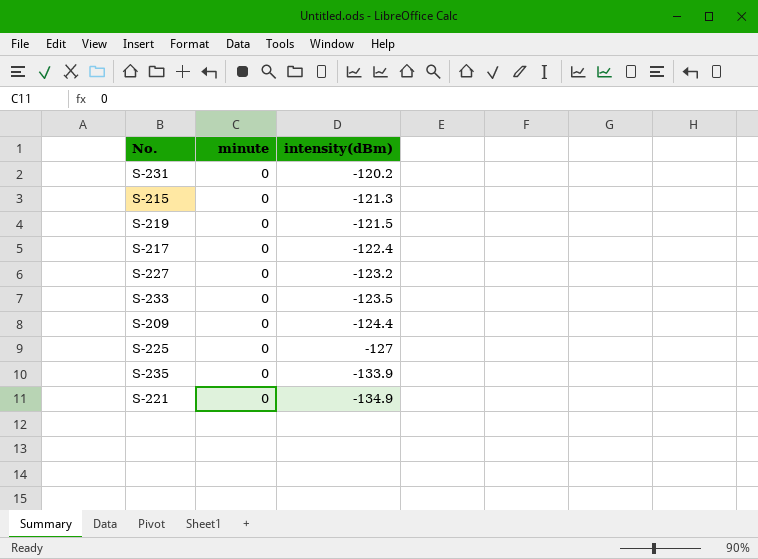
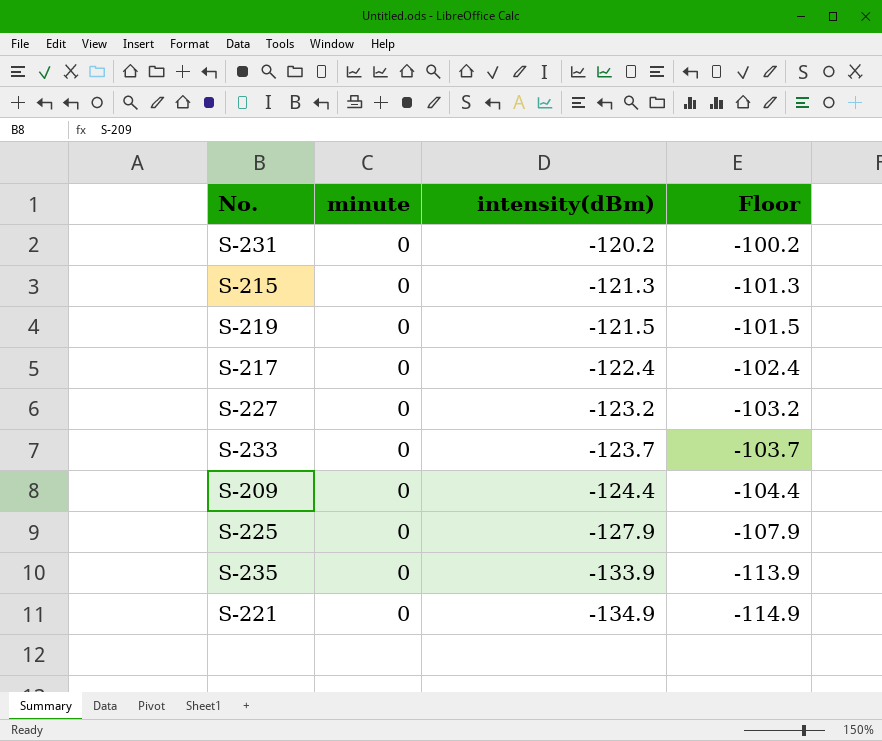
column Floor | formula: none -> [intensity(dBm)] + 20
S-233 | intensity(dBm): -123.5 -> -123.7
S-225 | intensity(dBm): -127 -> -127.9

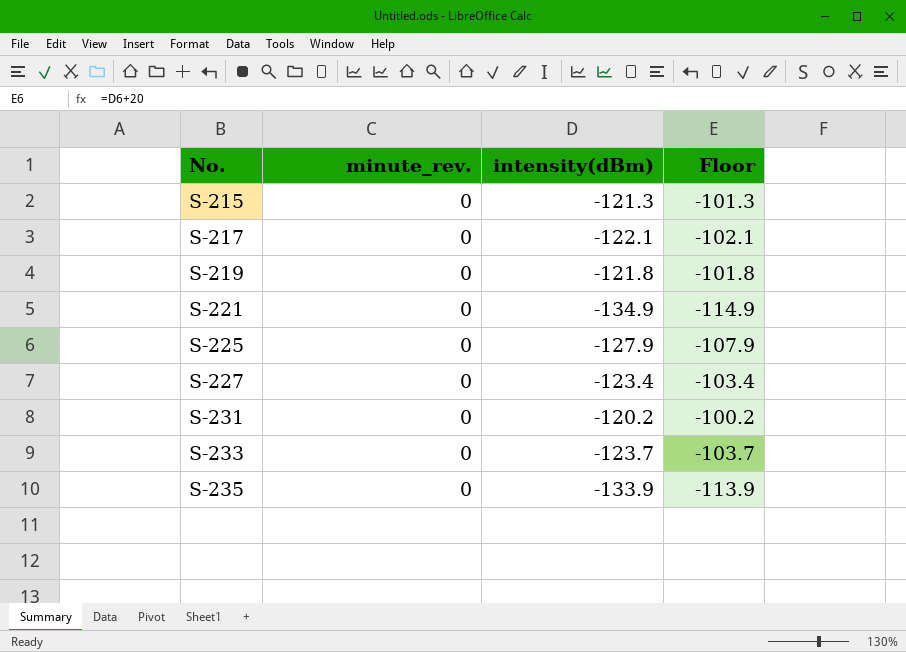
row order: intensity(dBm) descending -> No. ascending
column name: minute -> minute_rev.
row S-209: 0 | -124.4 | -104.4 -> none
S-217 | intensity(dBm): -122.4 -> -122.1
S-217 | Floor: -102.4 -> -102.1
S-219 | intensity(dBm): -121.5 -> -121.8
S-219 | Floor: -101.5 -> -101.8
S-227 | intensity(dBm): -123.2 -> -123.4
S-227 | Floor: -103.2 -> -103.4

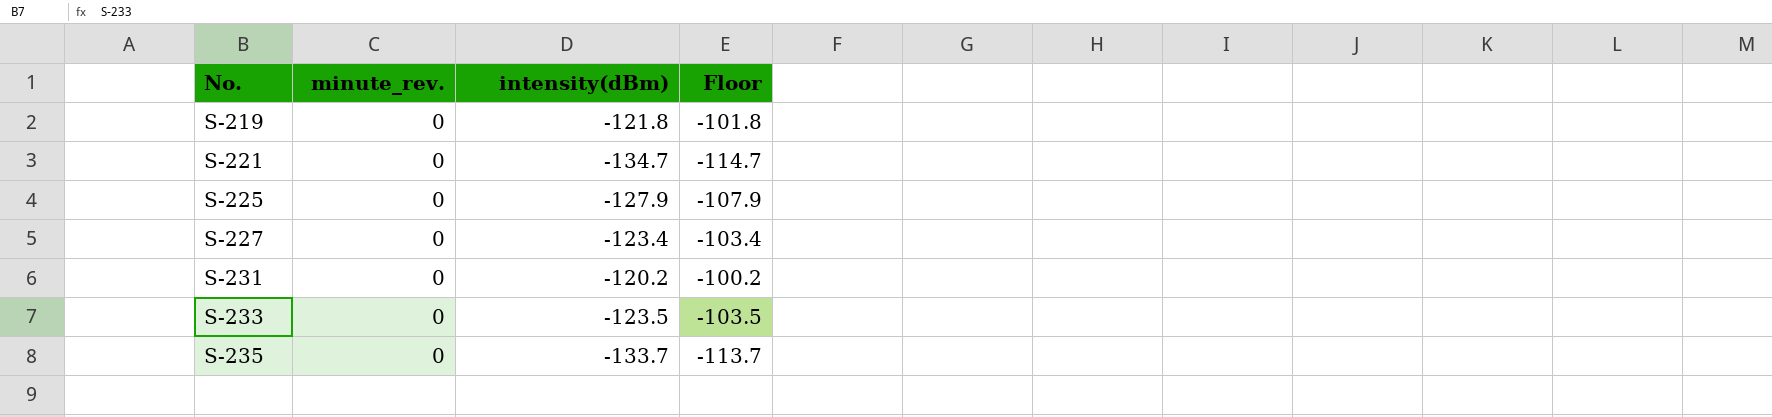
row S-215: 0 | -121.3 | -101.3 -> none
row S-217: 0 | -122.1 | -102.1 -> none
S-221 | intensity(dBm): -134.9 -> -134.7
S-221 | Floor: -114.9 -> -114.7
S-233 | intensity(dBm): -123.7 -> -123.5
S-233 | Floor: -103.7 -> -103.5
S-235 | intensity(dBm): -133.9 -> -133.7
S-235 | Floor: -113.9 -> -113.7

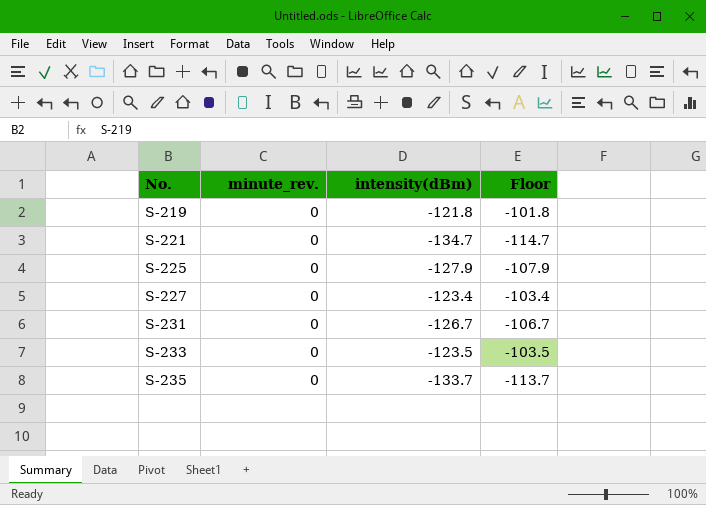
S-231 | intensity(dBm): -120.2 -> -126.7
S-231 | Floor: -100.2 -> -106.7

